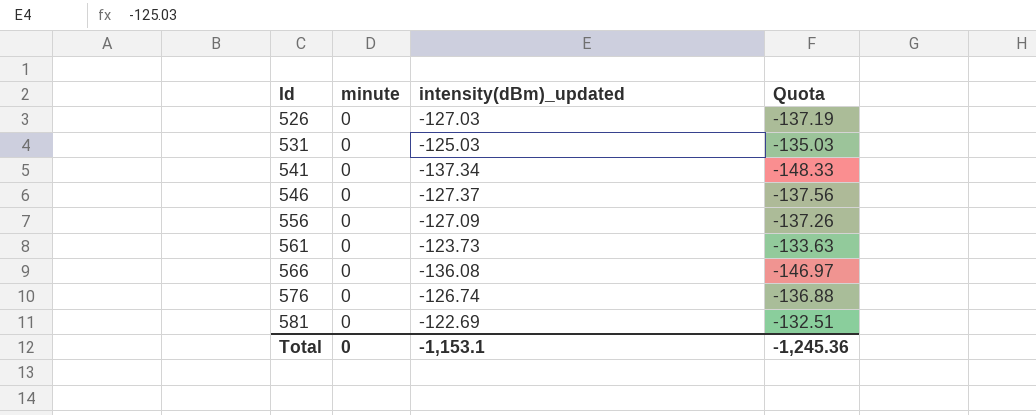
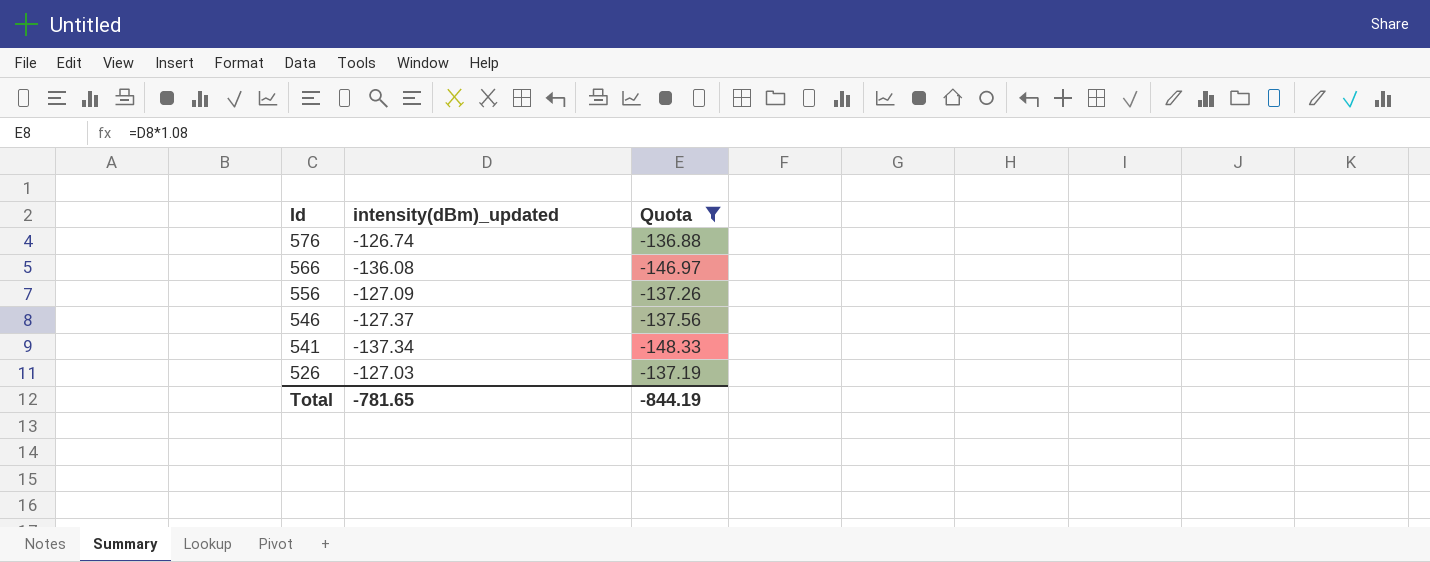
filter: none -> Quota <= -136.88
row order: Id ascending -> Id descending
column minute | position: 2 -> none
Total | intensity(dBm)_updated: -1,153.1 -> -781.65
Total | Quota: -1,245.36 -> -844.19

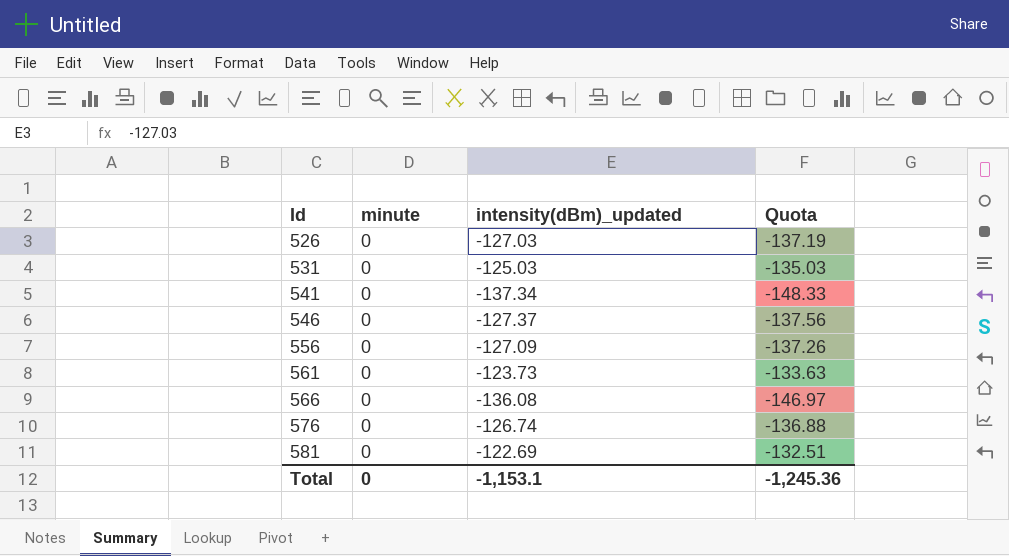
filter: Quota <= -136.88 -> none
row order: Id descending -> Id ascending
column minute | position: none -> 2
Total | intensity(dBm)_updated: -781.65 -> -1,153.1
Total | Quota: -844.19 -> -1,245.36

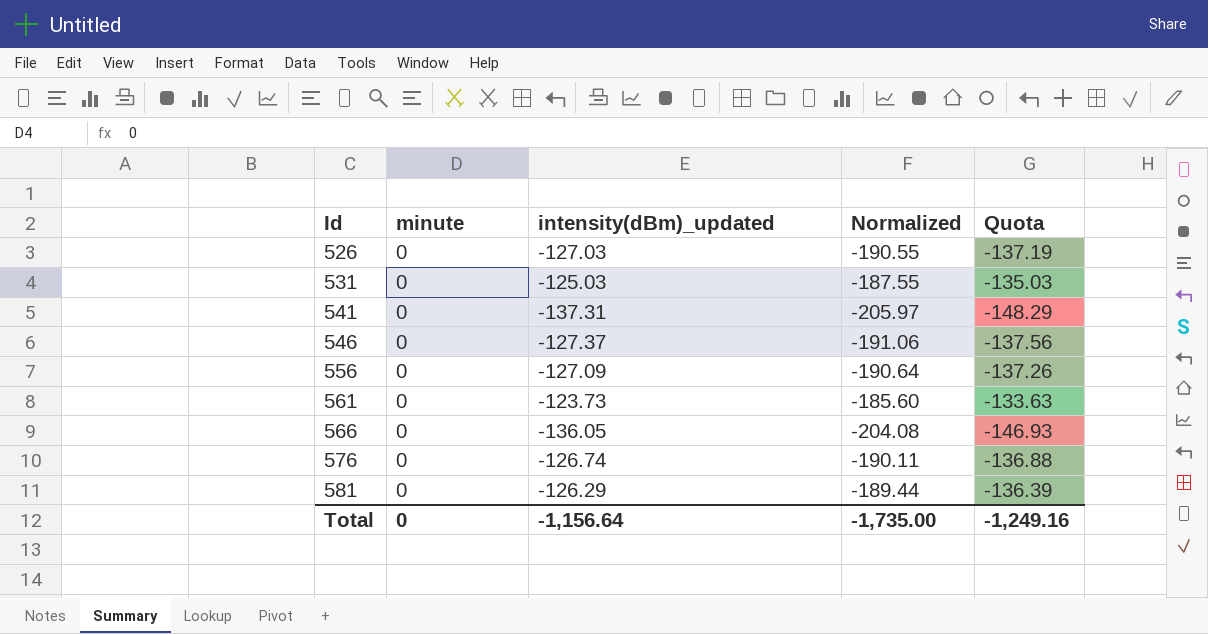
column Normalized | formula: none -> [intensity(dBm)_updated] * 1.5
541 | intensity(dBm)_updated: -137.34 -> -137.31
541 | Quota: -148.33 -> -148.29
566 | intensity(dBm)_updated: -136.08 -> -136.05
566 | Quota: -146.97 -> -146.93
581 | intensity(dBm)_updated: -122.69 -> -126.29
581 | Quota: -132.51 -> -136.39
Total | intensity(dBm)_updated: -1,153.1 -> -1,156.64
Total | Quota: -1,245.36 -> -1,249.16

